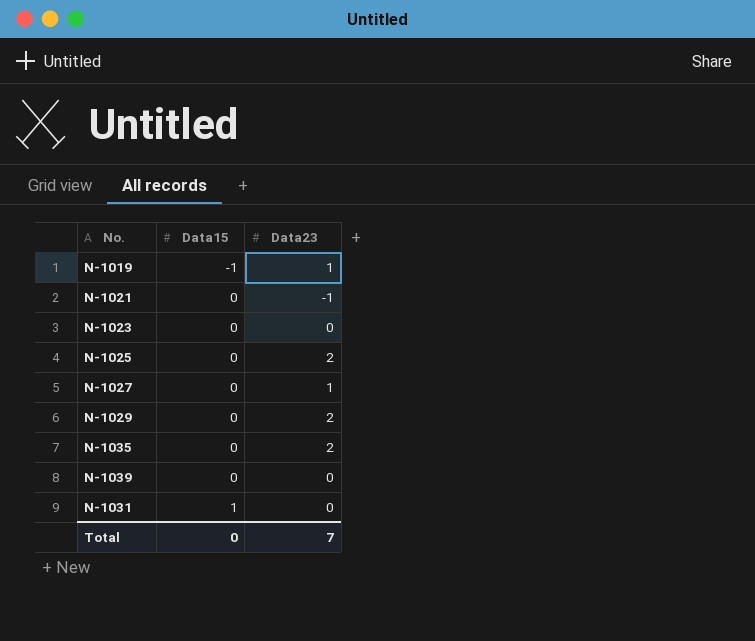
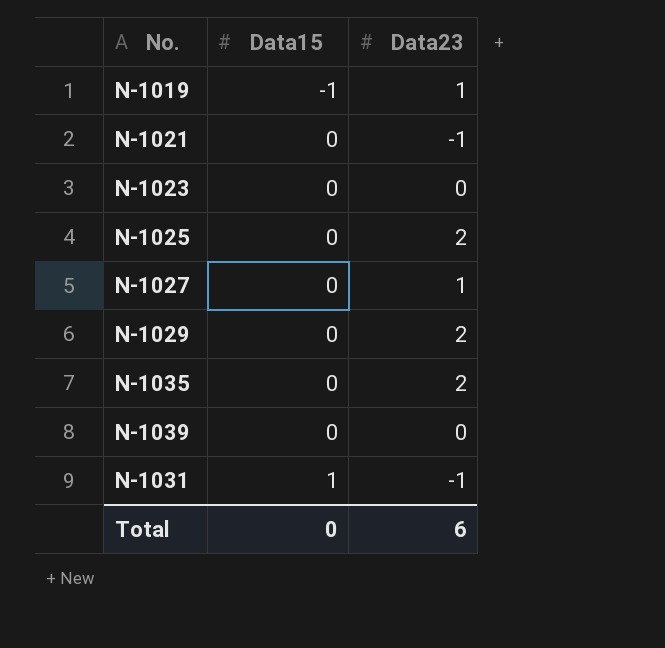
N-1031 | Data23: 0 -> -1
Total | Data23: 7 -> 6

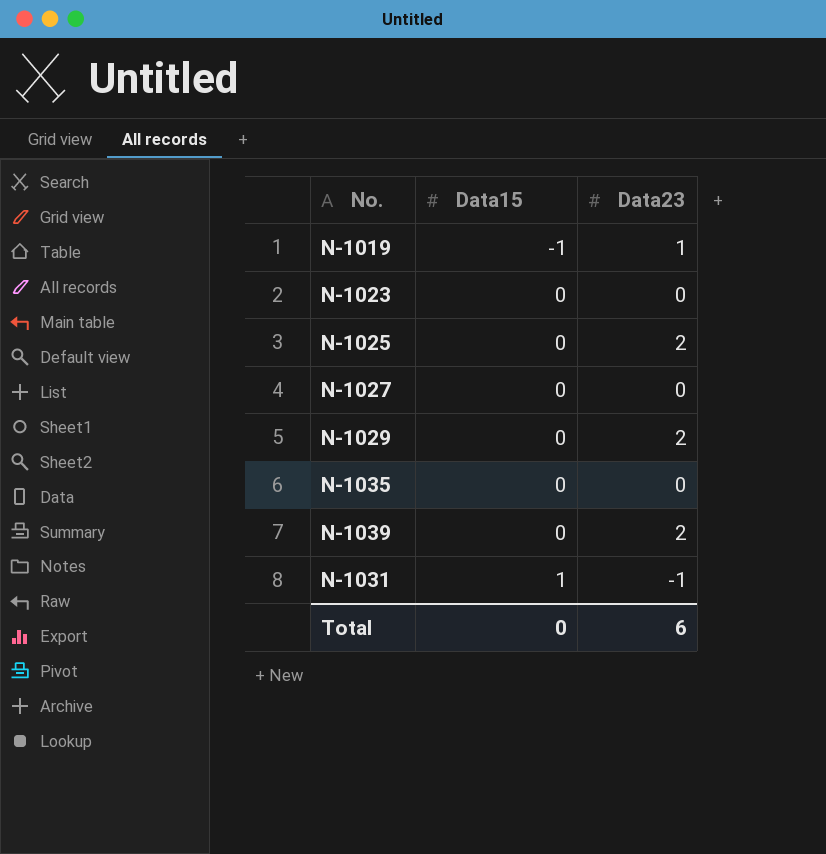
row N-1021: 0 | -1 -> none
N-1027 | Data23: 1 -> 0
N-1035 | Data23: 2 -> 0
N-1039 | Data23: 0 -> 2

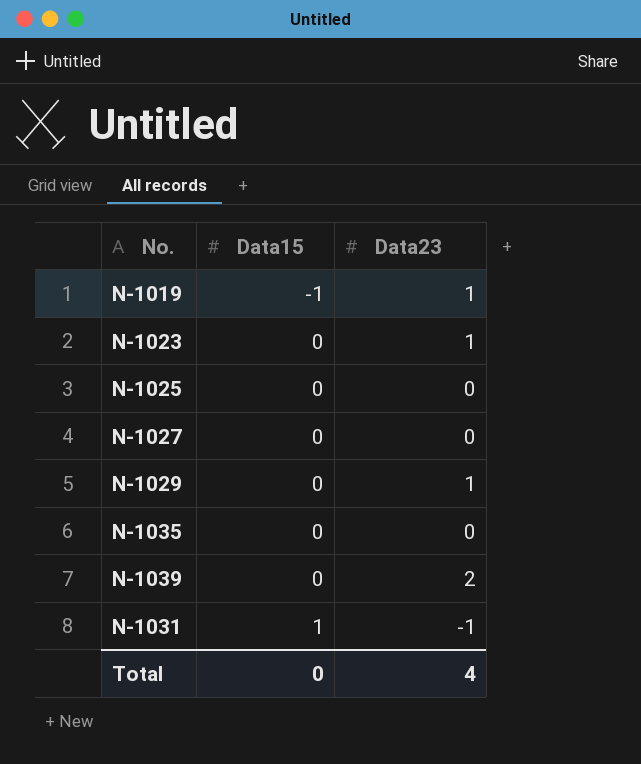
N-1023 | Data23: 0 -> 1
N-1025 | Data23: 2 -> 0
N-1029 | Data23: 2 -> 1
Total | Data23: 6 -> 4

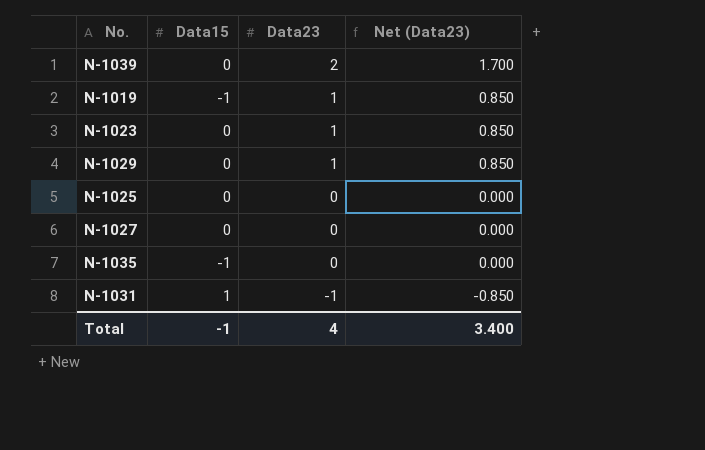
row order: Data15 ascending -> Data23 descending
column Net (Data23) | formula: none -> [Data23] * 0.85
N-1035 | Data15: 0 -> -1
Total | Data15: 0 -> -1

